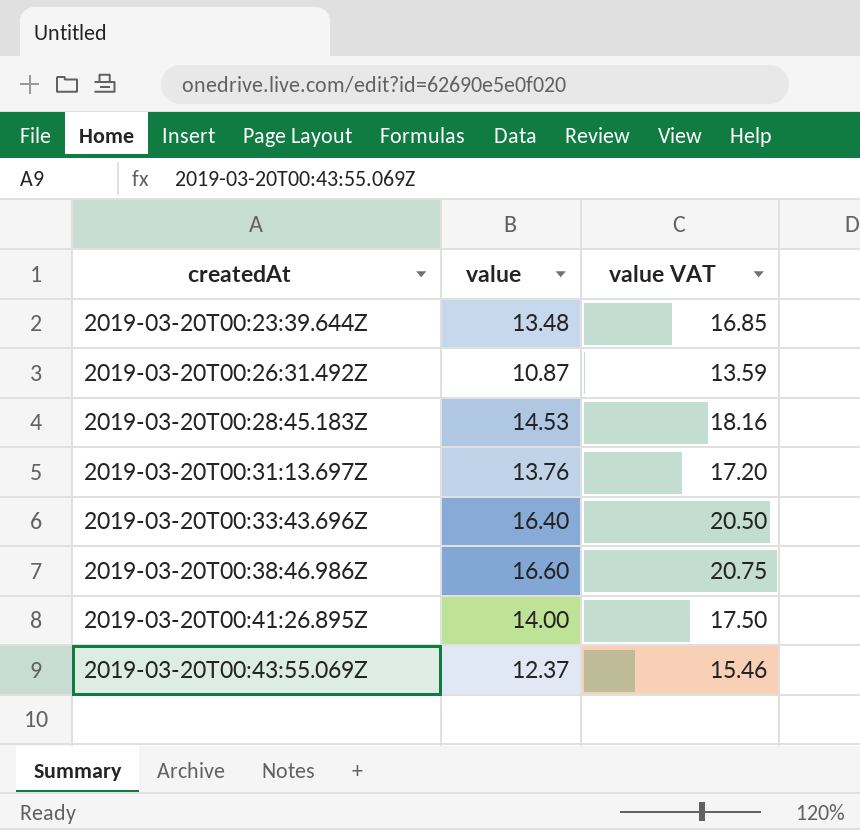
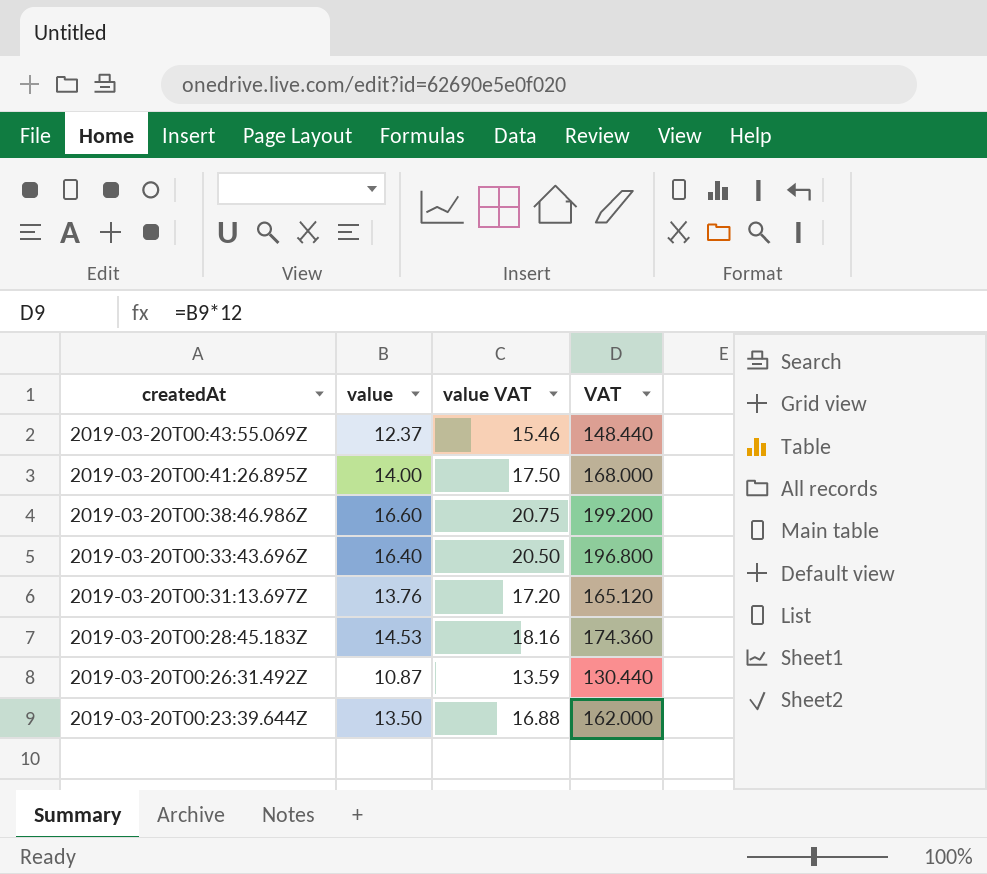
row order: createdAt ascending -> createdAt descending
column VAT | formula: none -> [value] * 12
2019-03-20T00:23:39.644Z | value: 13.48 -> 13.50
2019-03-20T00:23:39.644Z | value VAT: 16.85 -> 16.88

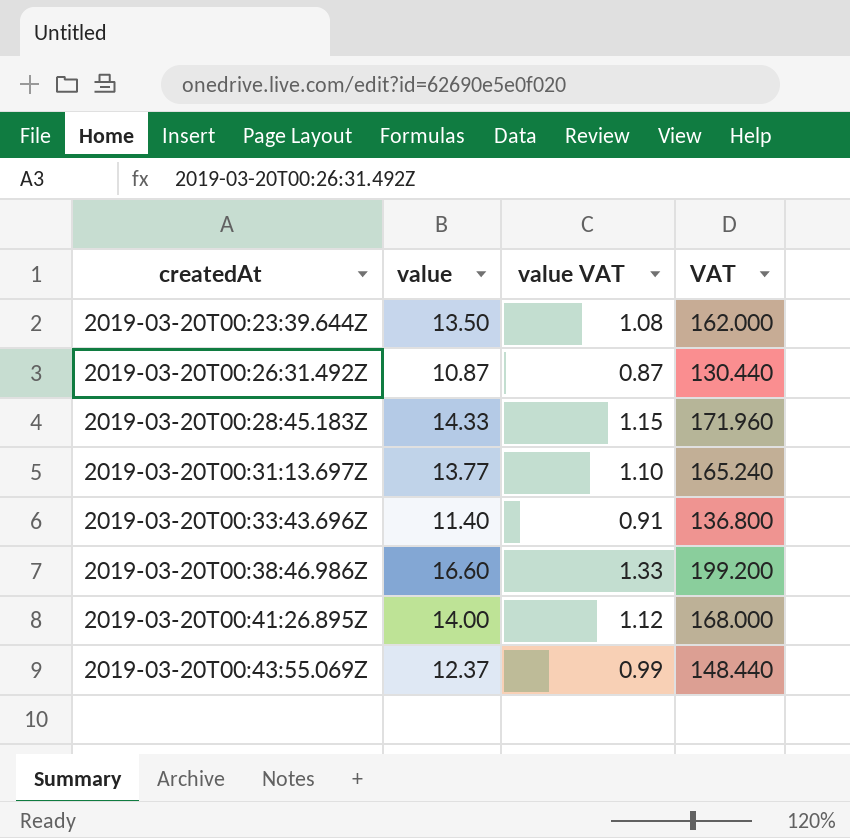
row order: createdAt descending -> createdAt ascending
column value VAT | formula: [value] * 1.25 -> [value] * 0.08
2019-03-20T00:28:45.183Z | value: 14.53 -> 14.33
2019-03-20T00:28:45.183Z | VAT: 174.360 -> 171.960
2019-03-20T00:31:13.697Z | value: 13.76 -> 13.77
2019-03-20T00:31:13.697Z | VAT: 165.120 -> 165.240
2019-03-20T00:33:43.696Z | value: 16.40 -> 11.40
2019-03-20T00:33:43.696Z | VAT: 196.800 -> 136.800

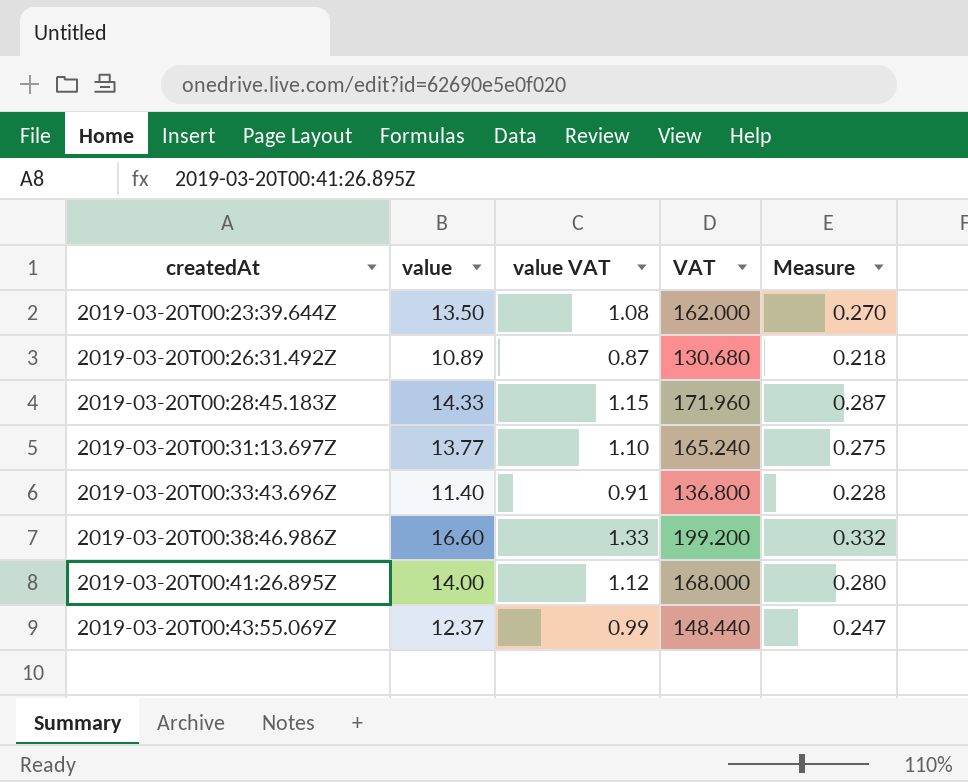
column Measure | formula: none -> [value] * 0.02
2019-03-20T00:26:31.492Z | value: 10.87 -> 10.89
2019-03-20T00:26:31.492Z | VAT: 130.440 -> 130.680

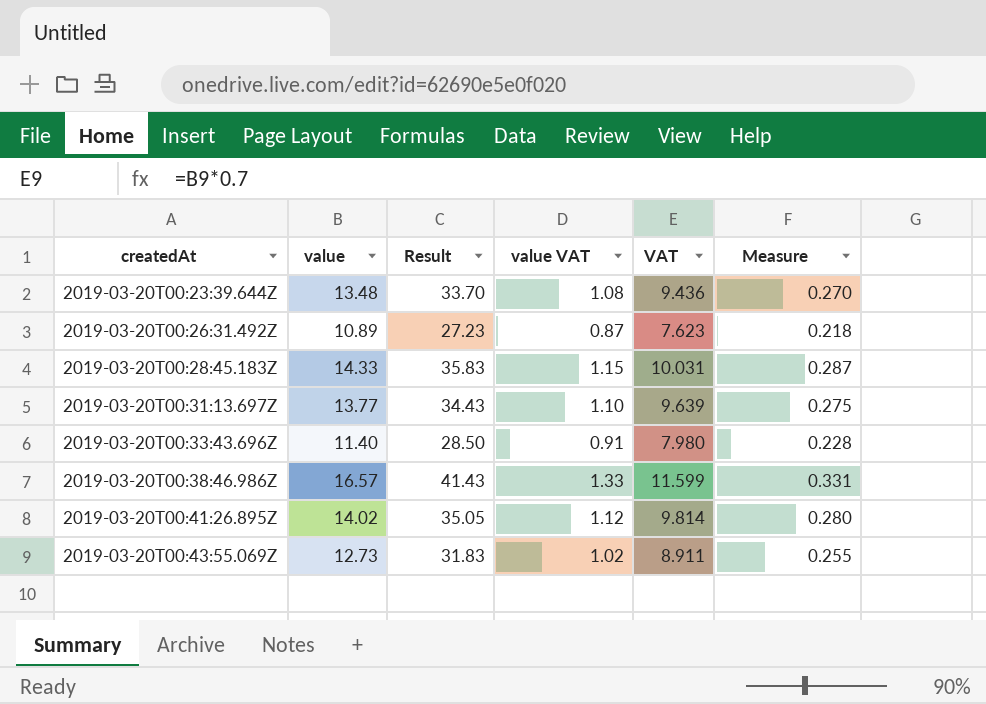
column Result | formula: none -> [value] * 2.5
column VAT | formula: [value] * 12 -> [value] * 0.7
2019-03-20T00:23:39.644Z | value: 13.50 -> 13.48
2019-03-20T00:38:46.986Z | value: 16.60 -> 16.57
2019-03-20T00:38:46.986Z | Measure: 0.332 -> 0.331
2019-03-20T00:41:26.895Z | value: 14.00 -> 14.02
2019-03-20T00:43:55.069Z | value: 12.37 -> 12.73
2019-03-20T00:43:55.069Z | value VAT: 0.99 -> 1.02
2019-03-20T00:43:55.069Z | Measure: 0.247 -> 0.255

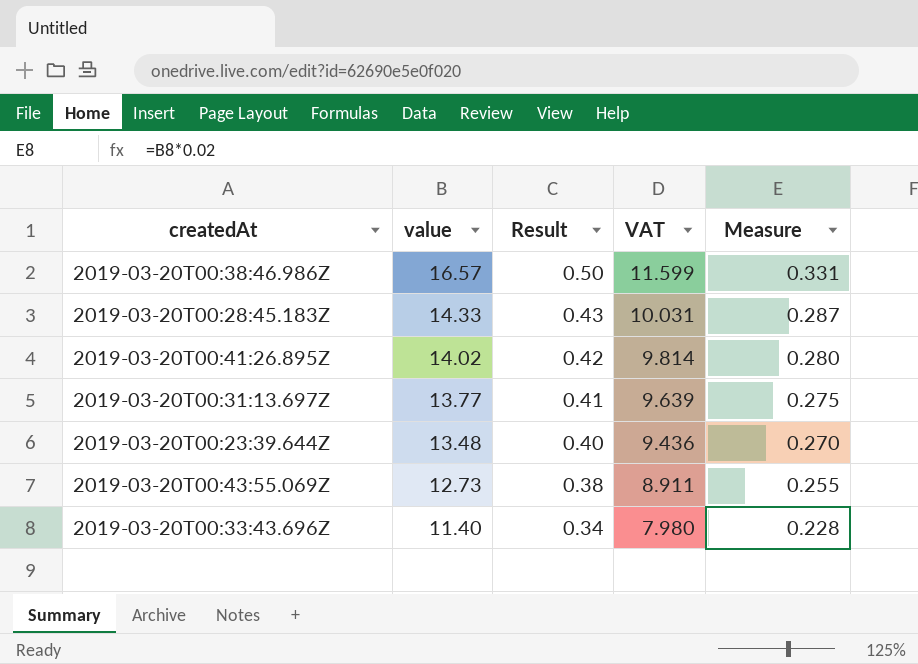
row order: createdAt ascending -> value descending
column value VAT | formula: [value] * 0.08 -> none
column Result | formula: [value] * 2.5 -> [value] * 0.03
row 2019-03-20T00:26:31.492Z: 10.89 | 27.23 | 0.87 | 7.623 | 0.218 -> none

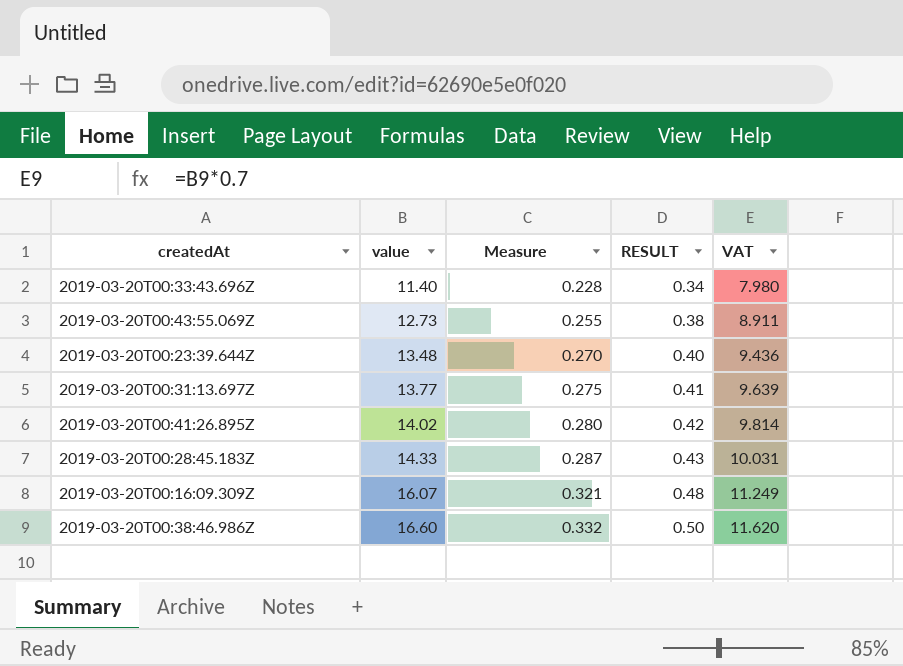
row order: value descending -> value ascending
column Measure | position: 5 -> 3
column name: Result -> RESULT
row 2019-03-20T00:16:09.309Z: none -> 16.07 | 0.321 | 0.48 | 11.249
2019-03-20T00:38:46.986Z | value: 16.57 -> 16.60
2019-03-20T00:38:46.986Z | Measure: 0.331 -> 0.332
2019-03-20T00:38:46.986Z | VAT: 11.599 -> 11.620

